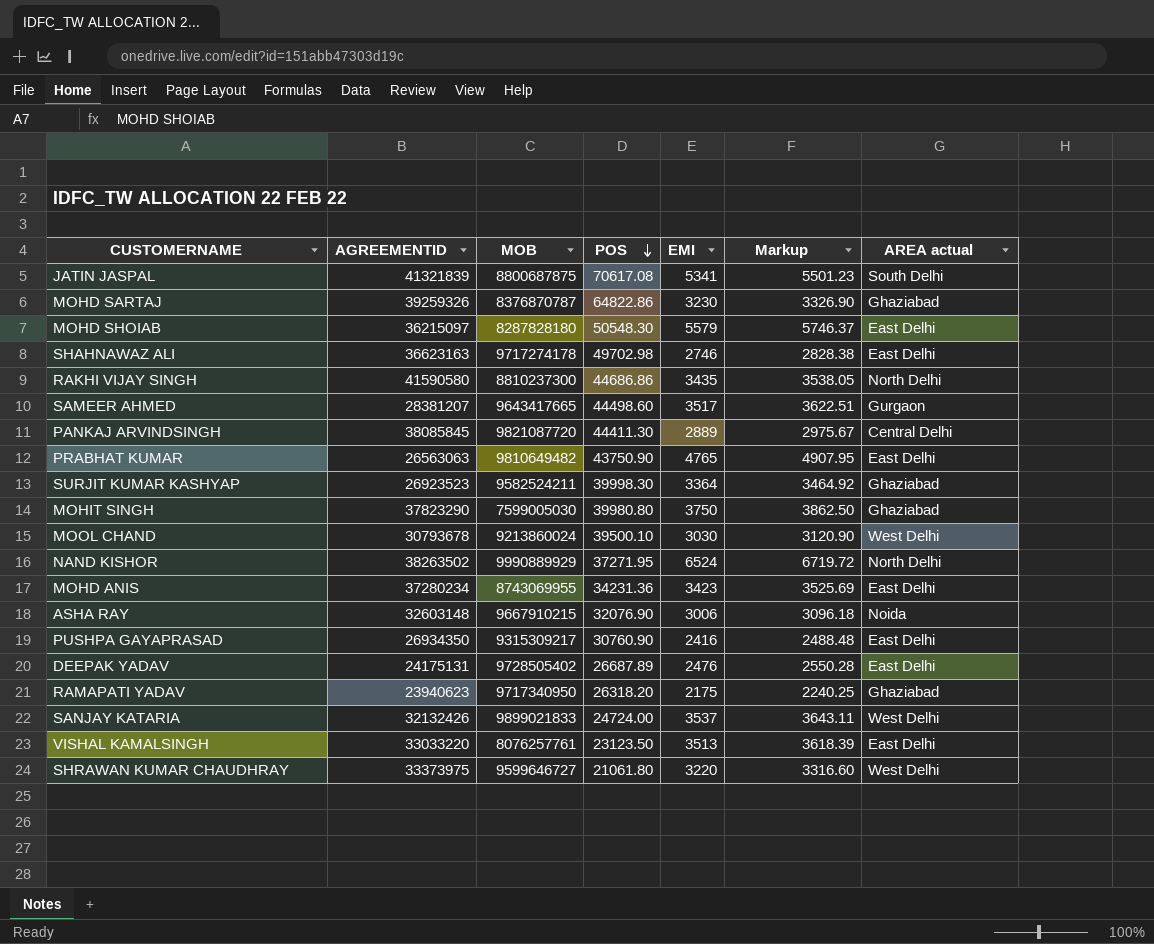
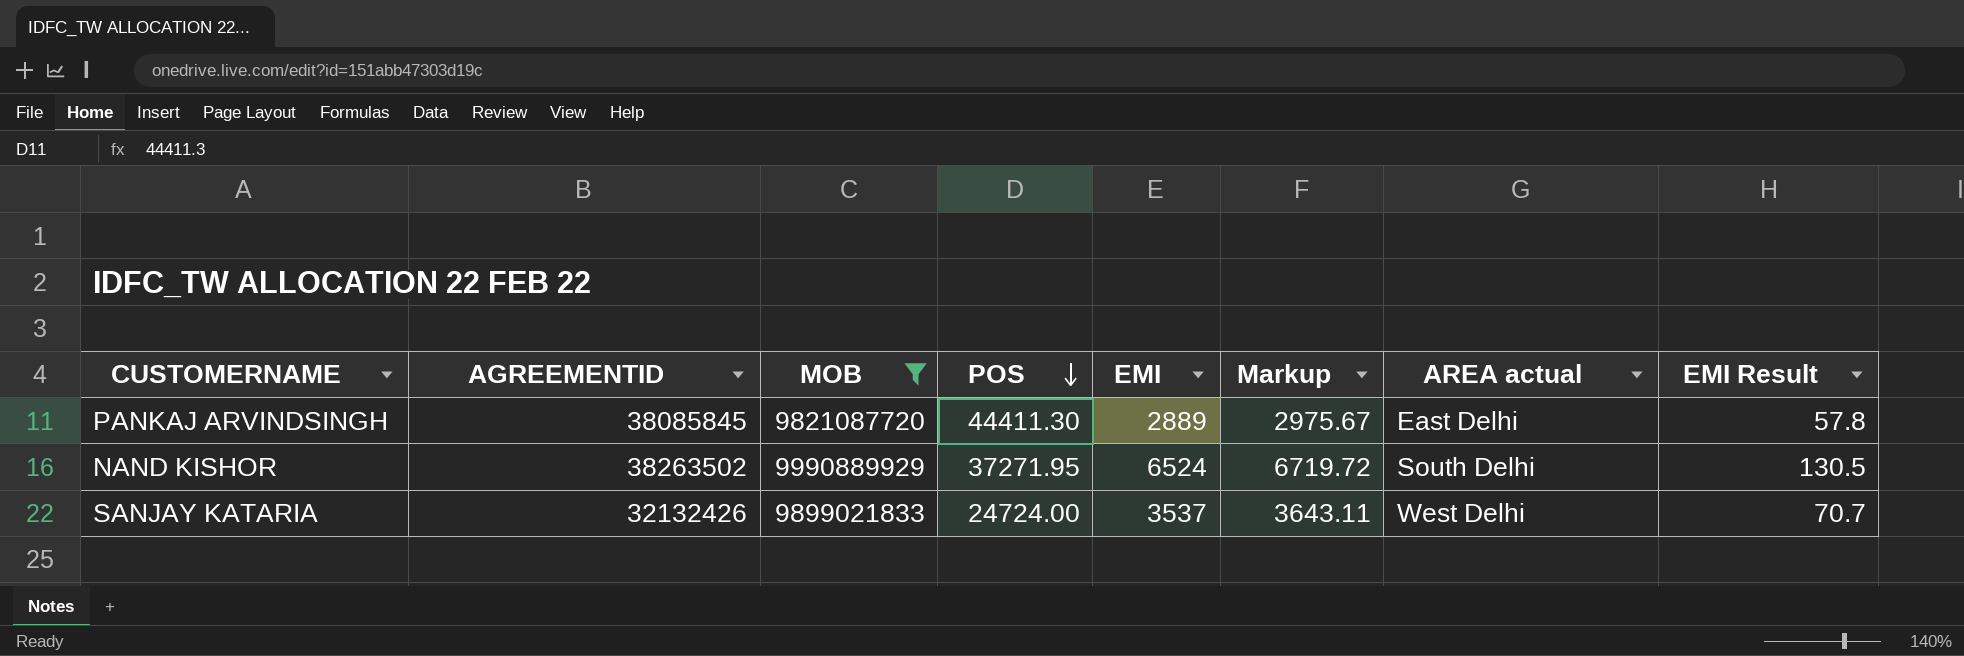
filter: none -> MOB >= 9821087720
column EMI Result | formula: none -> [EMI] * 0.02
PANKAJ ARVINDSINGH | AREA actual: Central Delhi -> East Delhi
NAND KISHOR | AREA actual: North Delhi -> South Delhi

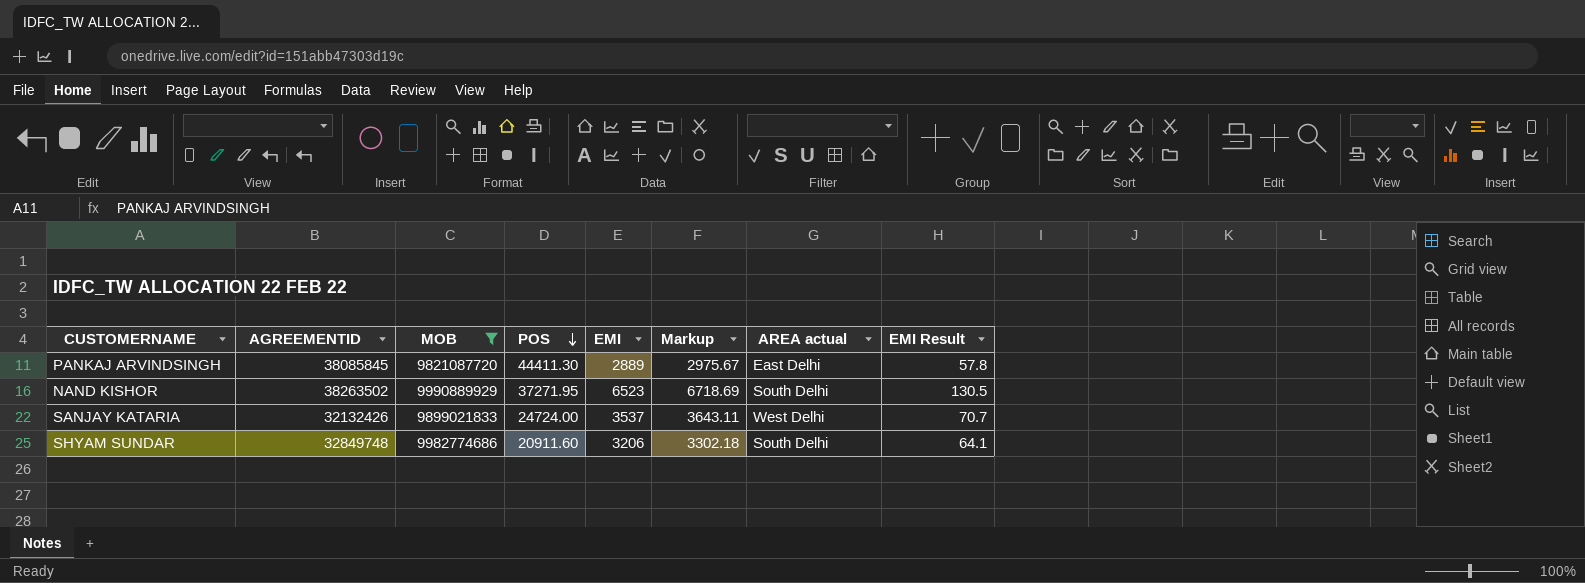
NAND KISHOR | EMI: 6524 -> 6523
NAND KISHOR | Markup: 6719.72 -> 6718.69
row SHYAM SUNDAR: none -> 32849748 | 9982774686 | 20911.60 | 3206 | 3302.18 | South Delhi | 64.1

